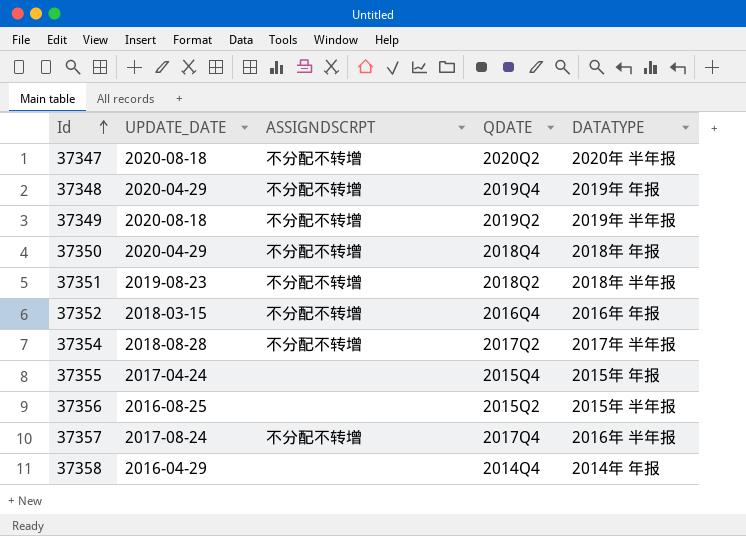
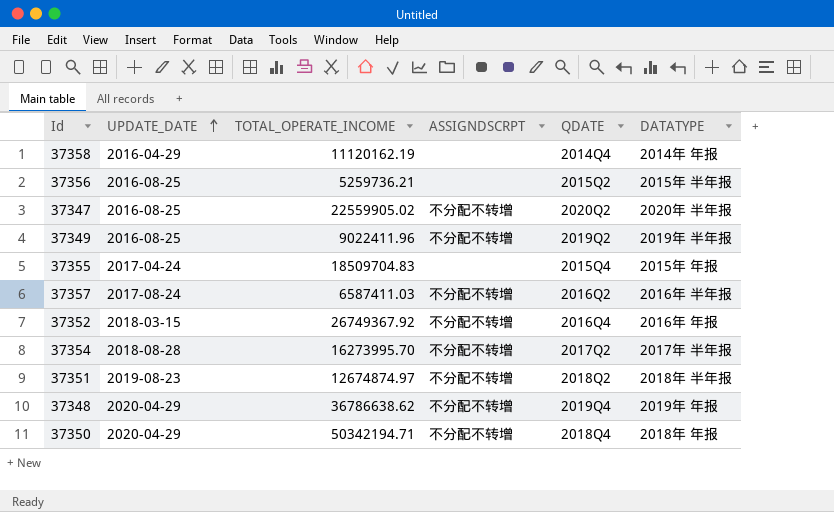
row order: Id ascending -> UPDATE_DATE ascending
column TOTAL_OPERATE_INCOME | position: none -> 3
37347 | UPDATE_DATE: 2020-08-18 -> 2016-08-25
37349 | UPDATE_DATE: 2020-08-18 -> 2016-08-25
37357 | QDATE: 2017Q4 -> 2016Q2

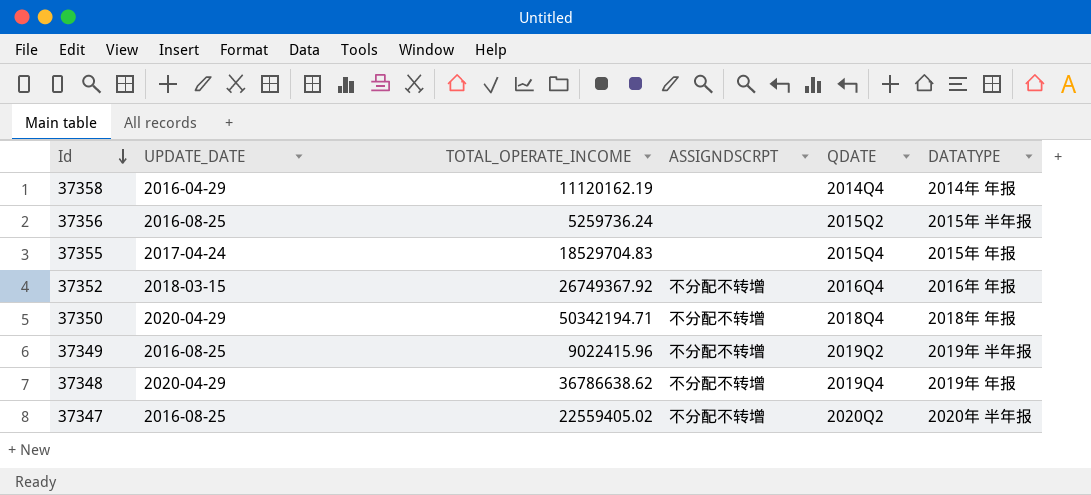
row order: UPDATE_DATE ascending -> Id descending
row 37357: 2017-08-24 | 6587411.03 | 不分配不转增 | 2016Q2 | 2016年 半年报 -> none
row 37354: 2018-08-28 | 16273995.70 | 不分配不转增 | 2017Q2 | 2017年 半年报 -> none
row 37351: 2019-08-23 | 12674874.97 | 不分配不转增 | 2018Q2 | 2018年 半年报 -> none
37356 | TOTAL_OPERATE_INCOME: 5259736.21 -> 5259736.24
37355 | TOTAL_OPERATE_INCOME: 18509704.83 -> 18529704.83
37349 | TOTAL_OPERATE_INCOME: 9022411.96 -> 9022415.96
37347 | TOTAL_OPERATE_INCOME: 22559905.02 -> 22559405.02

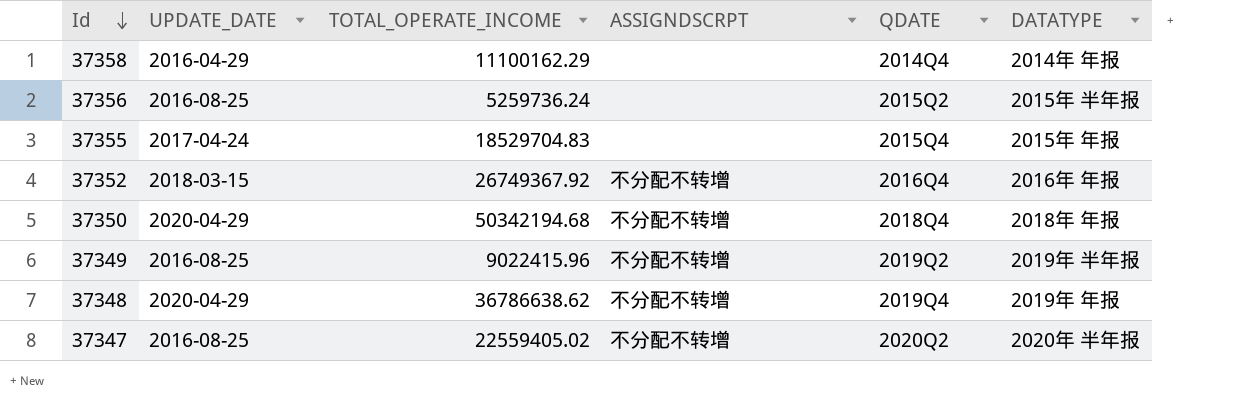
37358 | TOTAL_OPERATE_INCOME: 11120162.19 -> 11100162.29
37350 | TOTAL_OPERATE_INCOME: 50342194.71 -> 50342194.68

